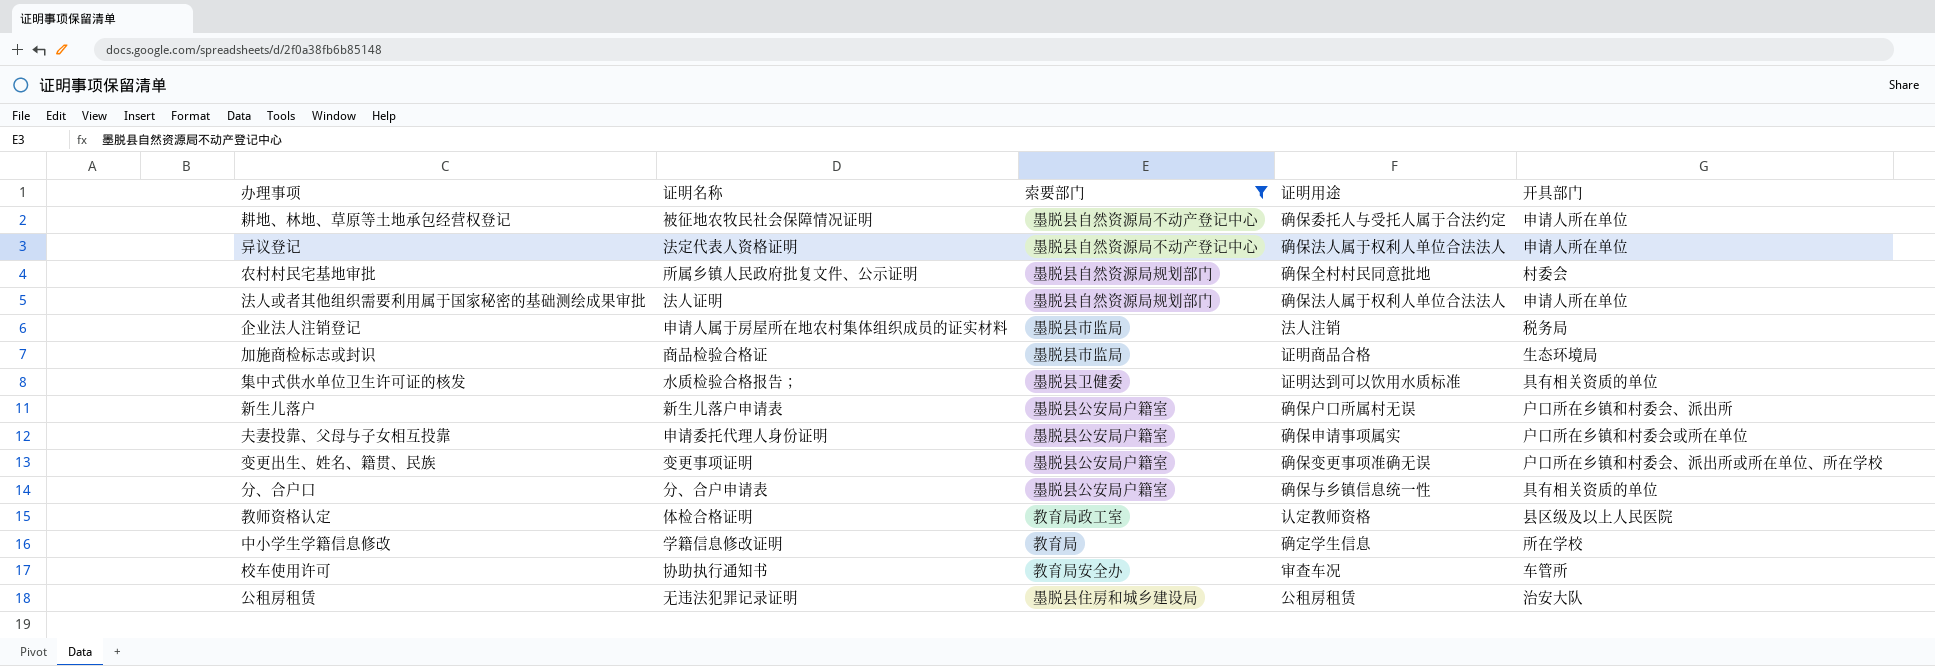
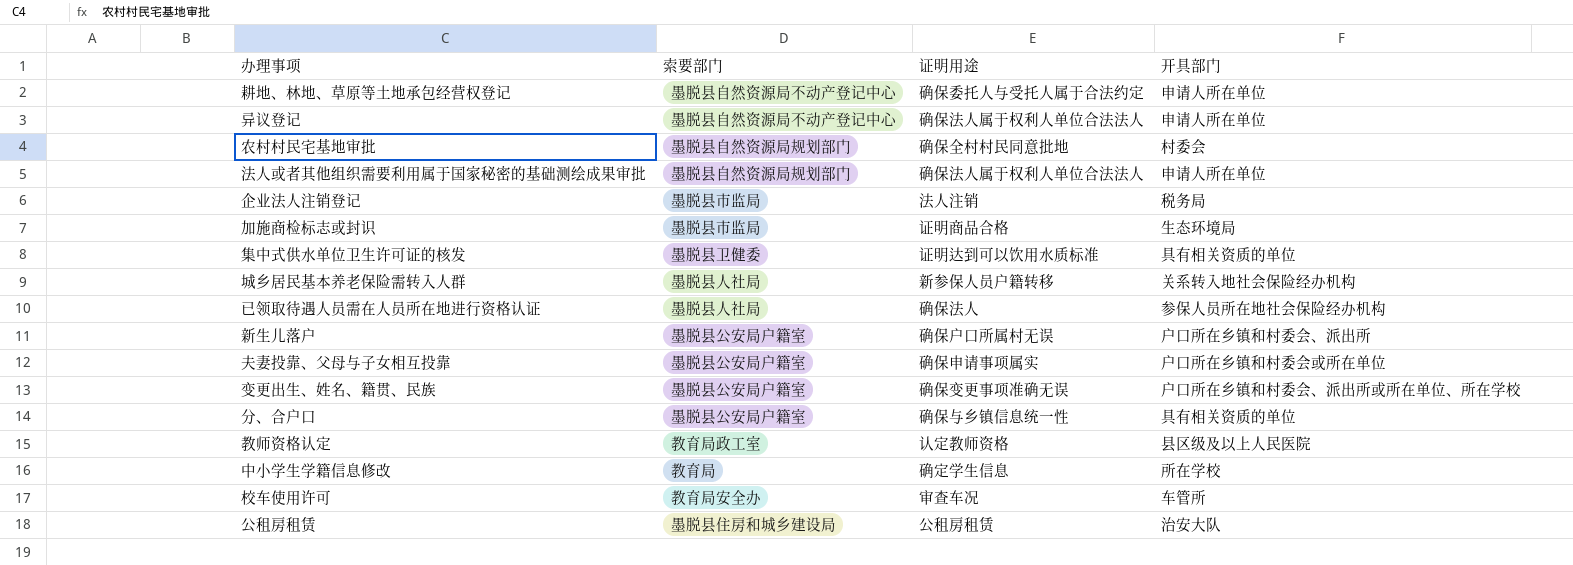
filter: 索要部门 != 墨脱县人社局 -> none
column 证明名称 | position: 2 -> none

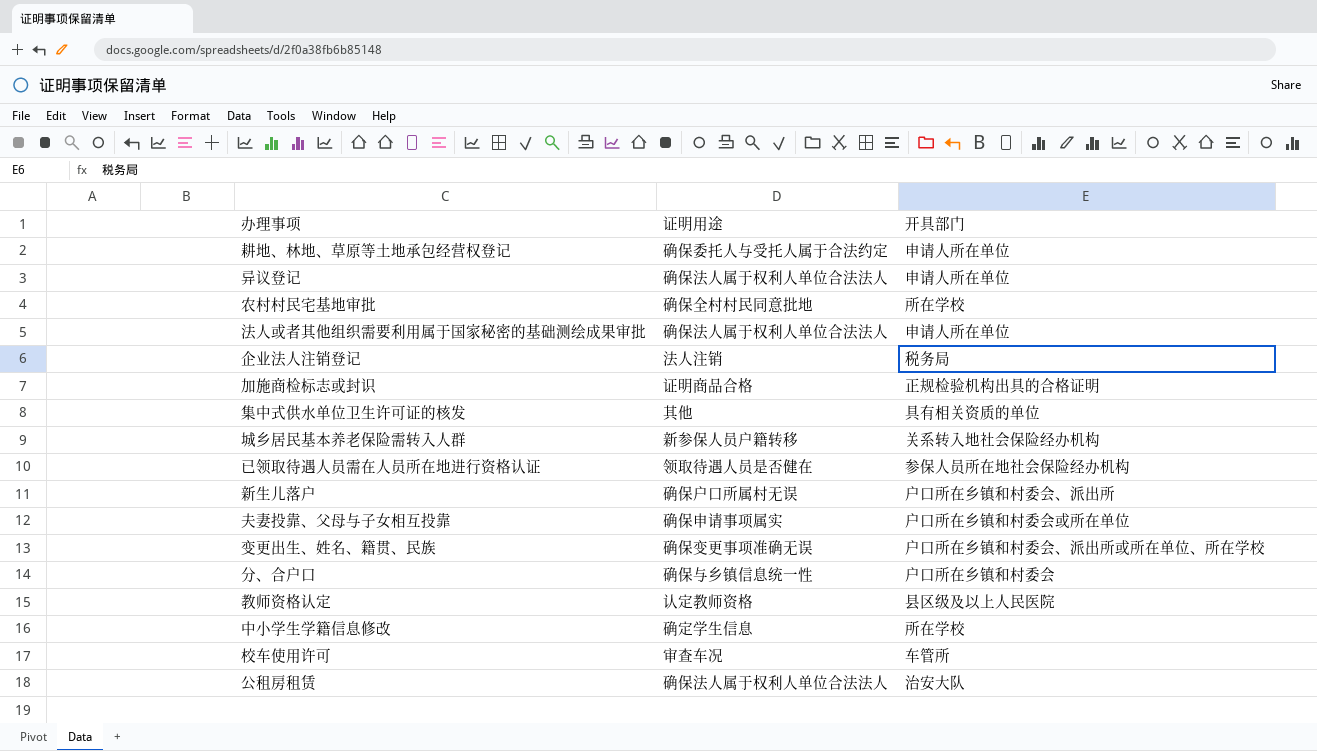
column 索要部门 | position: 2 -> none
农村村民宅基地审批 | 开具部门: 村委会 -> 所在学校
加施商检标志或封识 | 开具部门: 生态环境局 -> 正规检验机构出具的合格证明
集中式供水单位卫生许可证的核发 | 证明用途: 证明达到可以饮用水质标准 -> 其他
已领取待遇人员需在人员所在地进行资格认证 | 证明用途: 确保法人 -> 领取待遇人员是否健在
分、合户口 | 开具部门: 具有相关资质的单位 -> 户口所在乡镇和村委会
公租房租赁 | 证明用途: 公租房租赁 -> 确保法人属于权利人单位合法法人

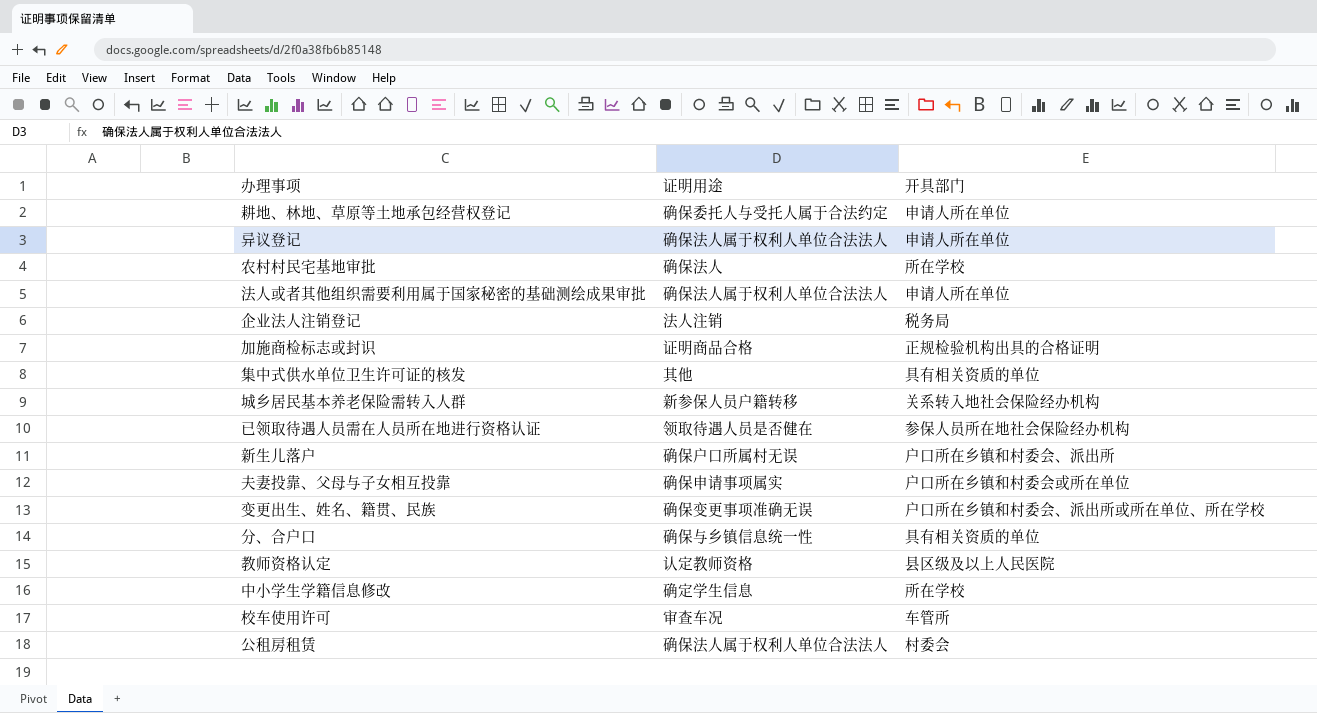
农村村民宅基地审批 | 证明用途: 确保全村村民同意批地 -> 确保法人
分、合户口 | 开具部门: 户口所在乡镇和村委会 -> 具有相关资质的单位
公租房租赁 | 开具部门: 治安大队 -> 村委会

